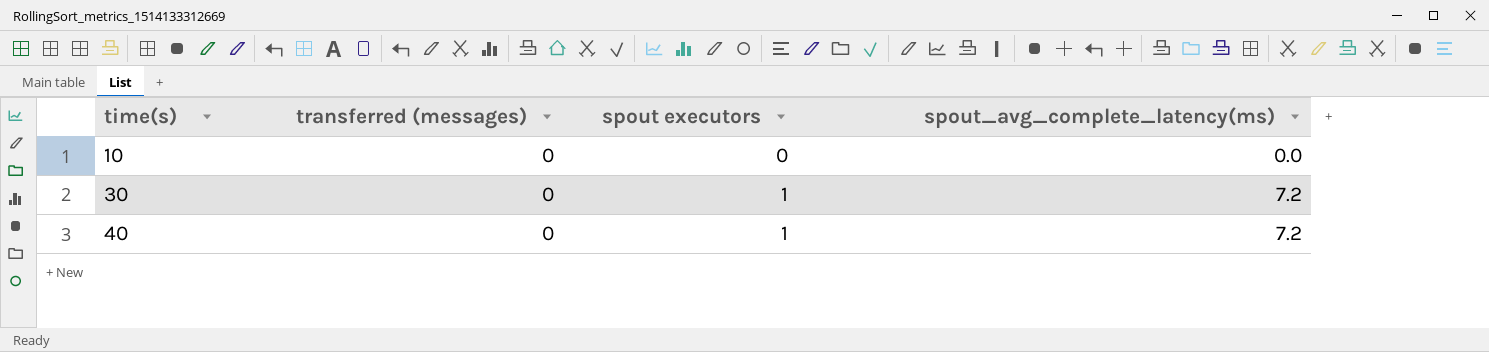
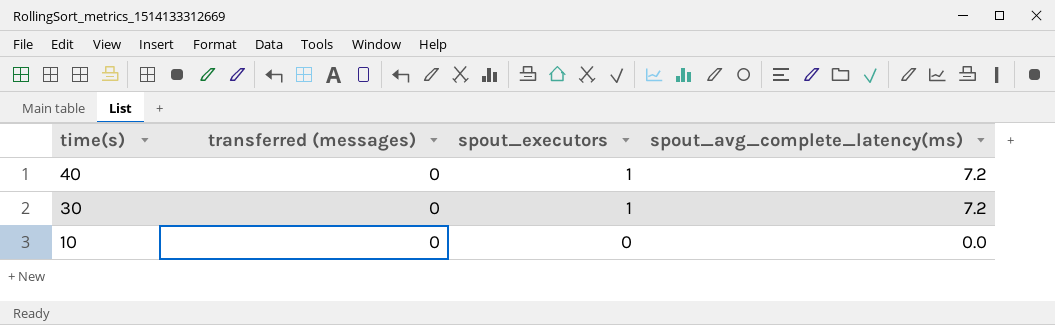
row order: time(s) ascending -> time(s) descending
column name: spout executors -> spout_executors

